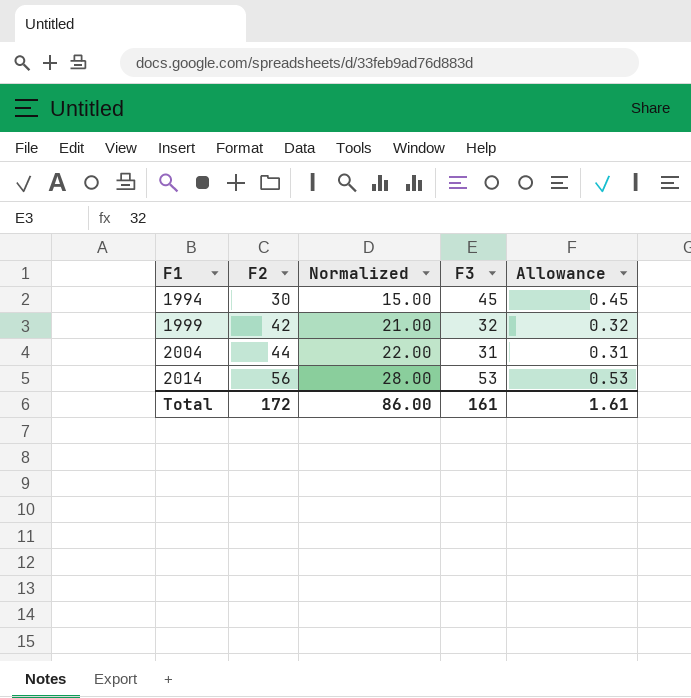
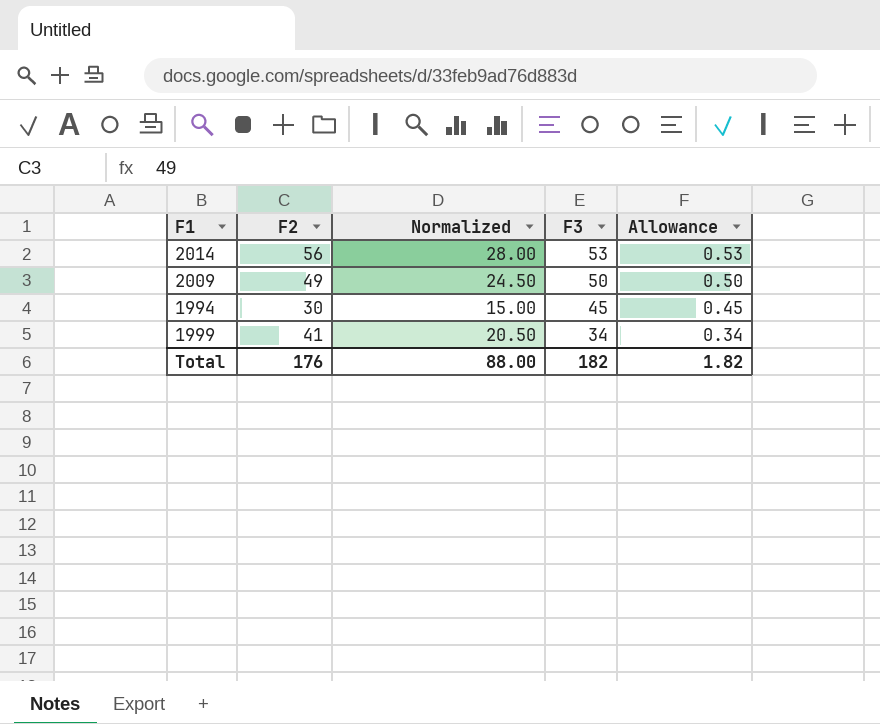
row order: F1 ascending -> F3 descending
row 2004: 44 | 22.00 | 31 | 0.31 -> none
row 2009: none -> 49 | 24.50 | 50 | 0.50
1999 | F2: 42 -> 41
1999 | Normalized: 21.00 -> 20.50
1999 | F3: 32 -> 34
1999 | Allowance: 0.32 -> 0.34
Total | F2: 172 -> 176
Total | Normalized: 86.00 -> 88.00
Total | F3: 161 -> 182
Total | Allowance: 1.61 -> 1.82

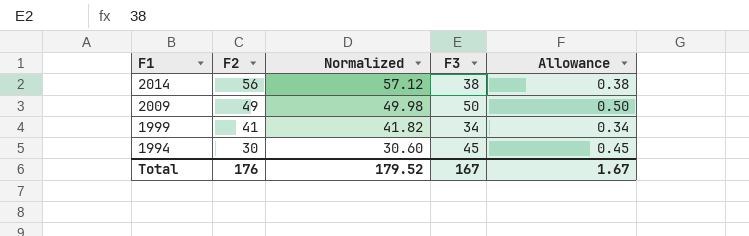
row order: F3 descending -> F1 descending
column Normalized | formula: [F2] * 0.5 -> [F2] * 1.02
2014 | F3: 53 -> 38
2014 | Allowance: 0.53 -> 0.38
Total | Normalized: 88.00 -> 179.52
Total | F3: 182 -> 167
Total | Allowance: 1.82 -> 1.67

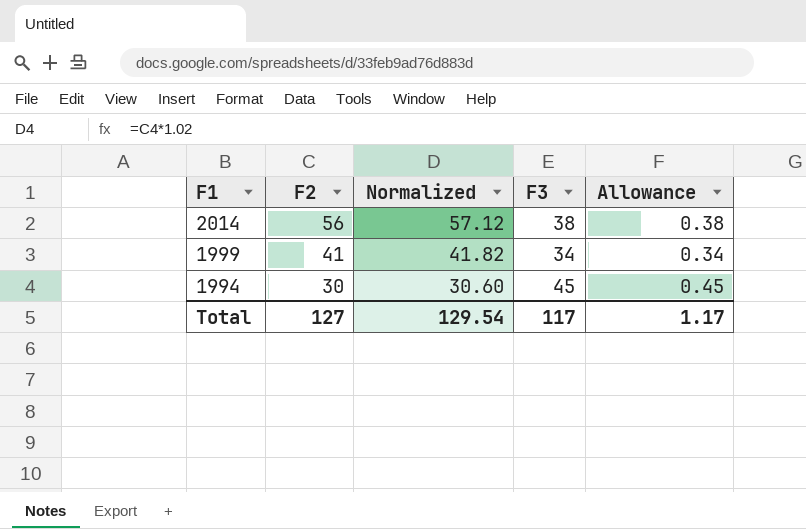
row 2009: 49 | 49.98 | 50 | 0.50 -> none
Total | F2: 176 -> 127
Total | Normalized: 179.52 -> 129.54
Total | F3: 167 -> 117
Total | Allowance: 1.67 -> 1.17

